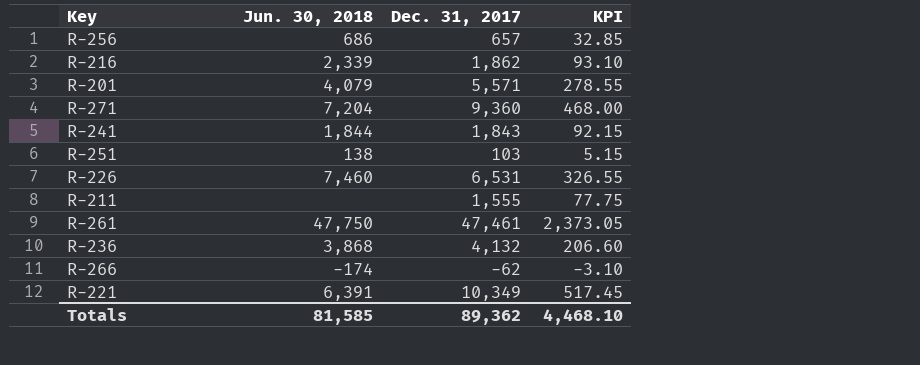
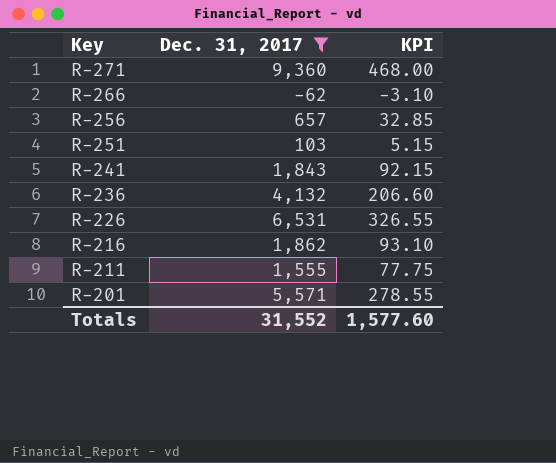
filter: none -> Dec. 31, 2017 <= 9,360
row order: none -> Key descending
column Jun. 30, 2018 | position: 2 -> none
Totals | Dec. 31, 2017: 89,362 -> 31,552
Totals | KPI: 4,468.10 -> 1,577.60

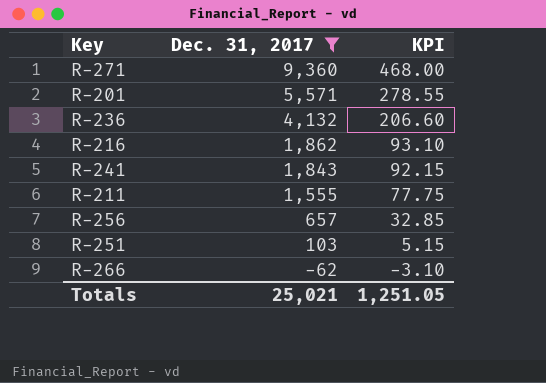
row order: Key descending -> Dec. 31, 2017 descending
row R-226: 6,531 | 326.55 -> none
Totals | Dec. 31, 2017: 31,552 -> 25,021
Totals | KPI: 1,577.60 -> 1,251.05

